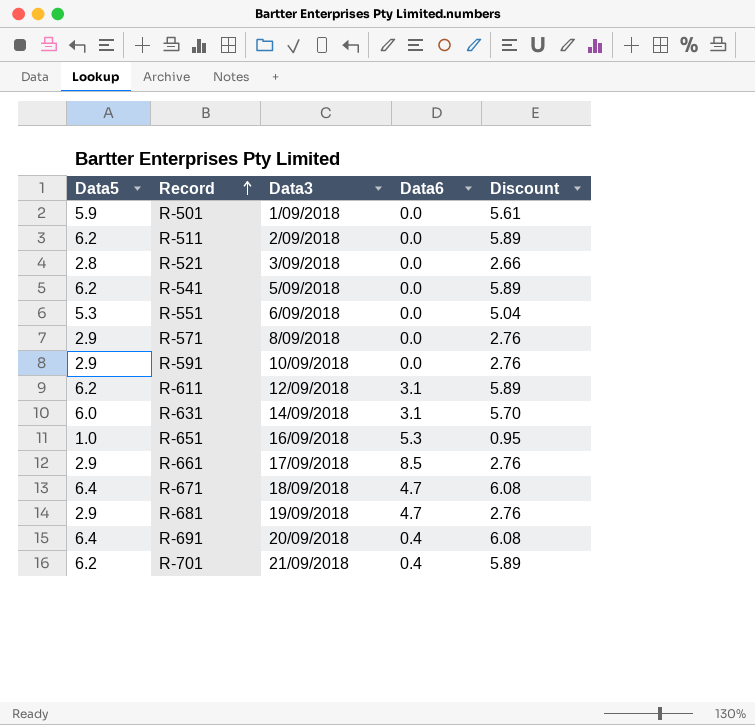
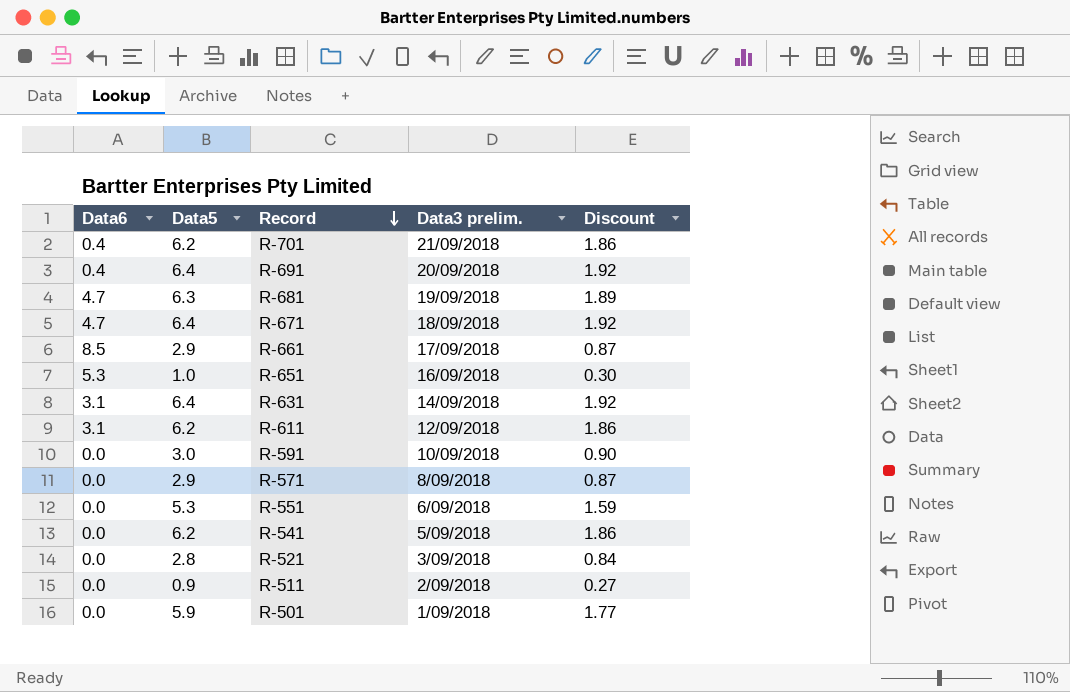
row order: Record ascending -> Record descending
column Data6 | position: 4 -> 1
column name: Data3 -> Data3 prelim.
column Discount | formula: [Data5] * 0.95 -> [Data5] * 0.3
R-681 | Data5: 2.9 -> 6.3
R-631 | Data5: 6.0 -> 6.4
R-591 | Data5: 2.9 -> 3.0
R-511 | Data5: 6.2 -> 0.9

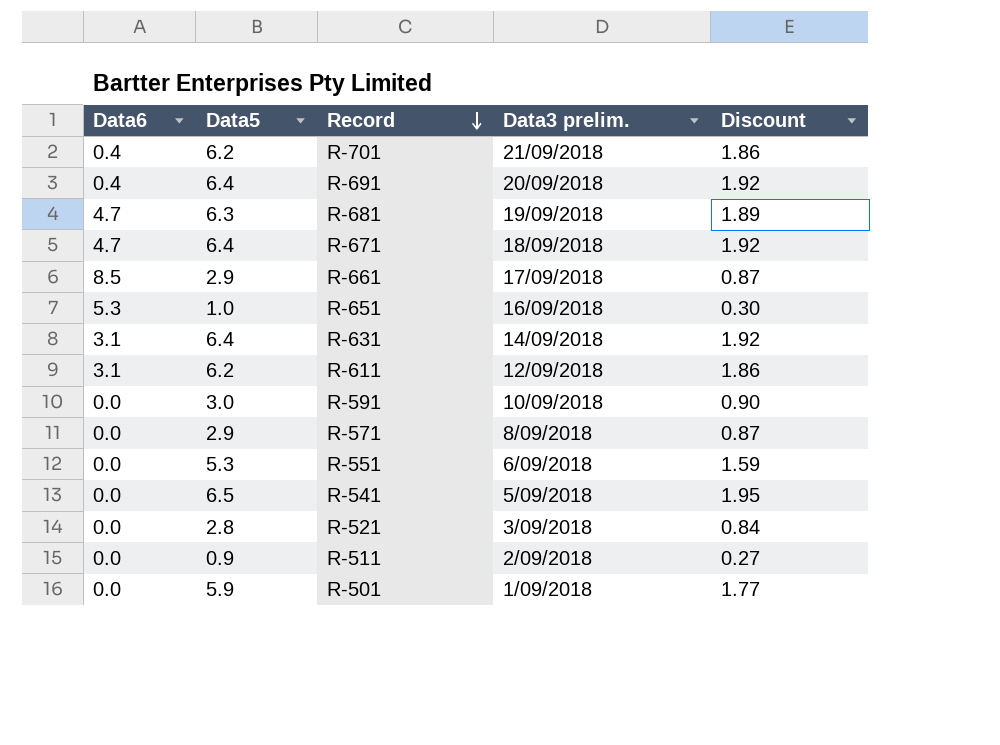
R-541 | Data5: 6.2 -> 6.5
R-541 | Discount: 1.86 -> 1.95

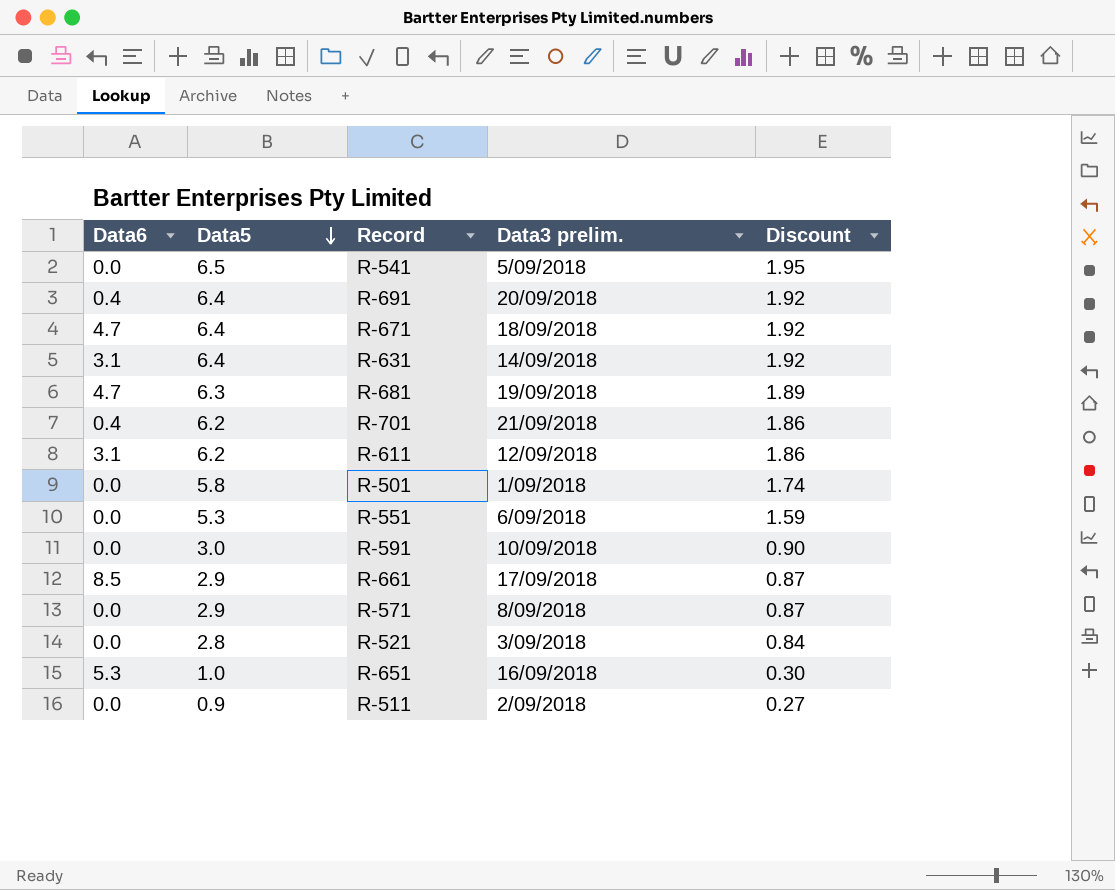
row order: Record descending -> Data5 descending
R-501 | Data5: 5.9 -> 5.8
R-501 | Discount: 1.77 -> 1.74

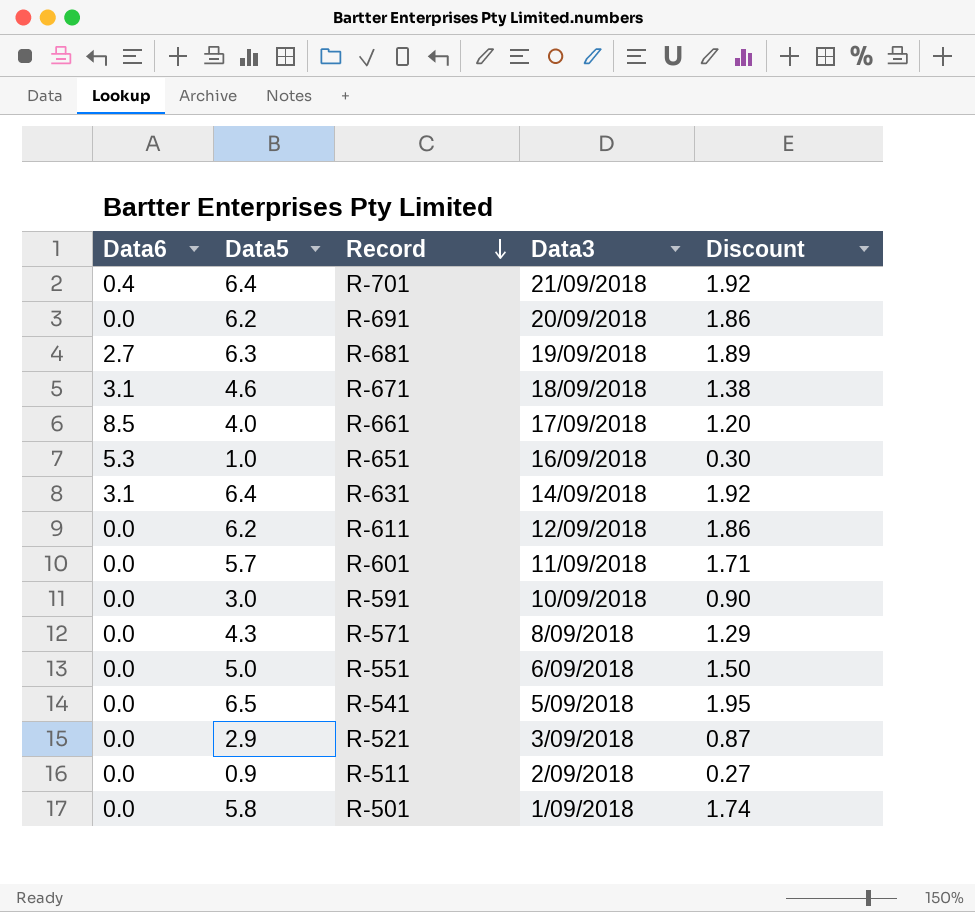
row order: Data5 descending -> Record descending
column name: Data3 prelim. -> Data3
R-701 | Data5: 6.2 -> 6.4
R-701 | Discount: 1.86 -> 1.92
R-691 | Data6: 0.4 -> 0.0
R-691 | Data5: 6.4 -> 6.2
R-691 | Discount: 1.92 -> 1.86
R-681 | Data6: 4.7 -> 2.7
R-671 | Data6: 4.7 -> 3.1
R-671 | Data5: 6.4 -> 4.6
R-671 | Discount: 1.92 -> 1.38
R-661 | Data5: 2.9 -> 4.0
R-661 | Discount: 0.87 -> 1.20
R-611 | Data6: 3.1 -> 0.0
row R-601: none -> 0.0 | 5.7 | 11/09/2018 | 1.71
R-571 | Data5: 2.9 -> 4.3
R-571 | Discount: 0.87 -> 1.29
R-551 | Data5: 5.3 -> 5.0
R-551 | Discount: 1.59 -> 1.50
R-521 | Data5: 2.8 -> 2.9
R-521 | Discount: 0.84 -> 0.87

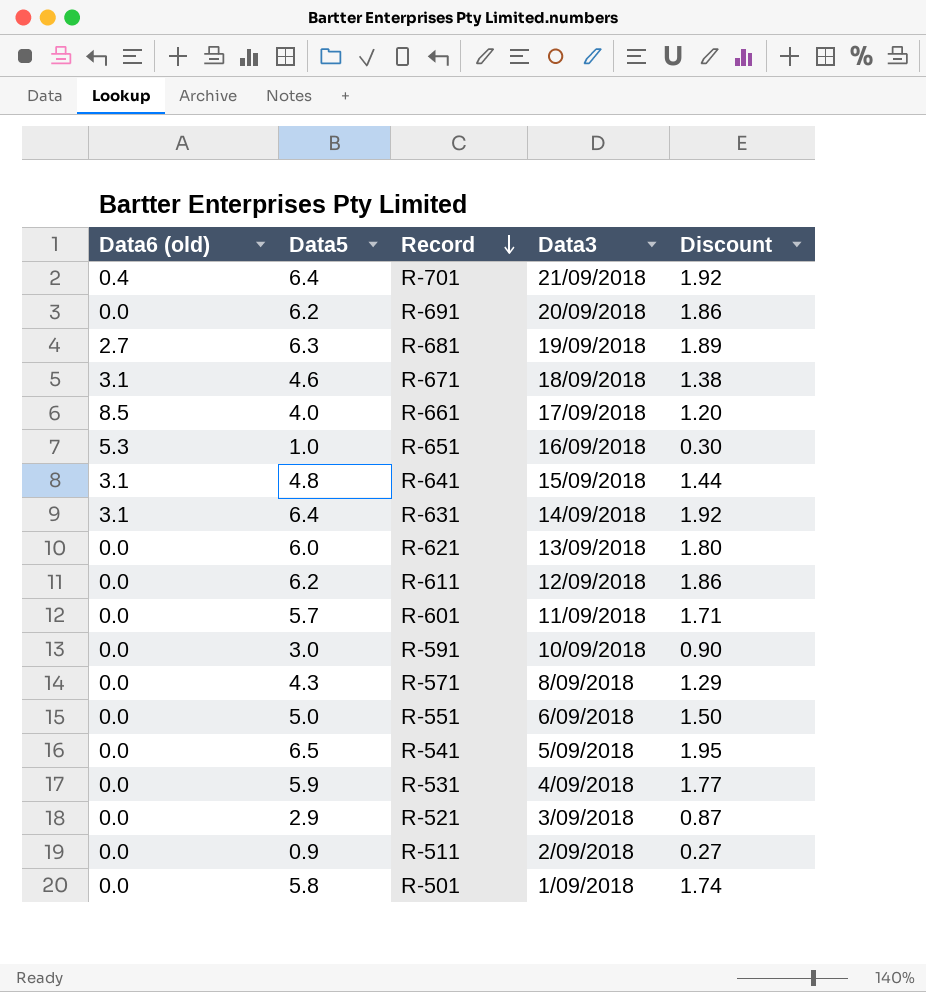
column name: Data6 -> Data6 (old)
row R-641: none -> 3.1 | 4.8 | 15/09/2018 | 1.44
row R-621: none -> 0.0 | 6.0 | 13/09/2018 | 1.80
row R-531: none -> 0.0 | 5.9 | 4/09/2018 | 1.77

